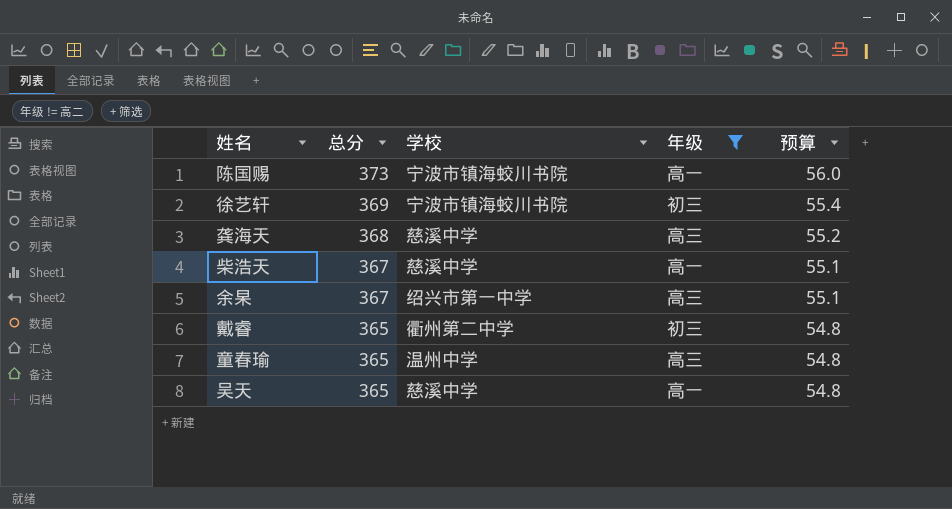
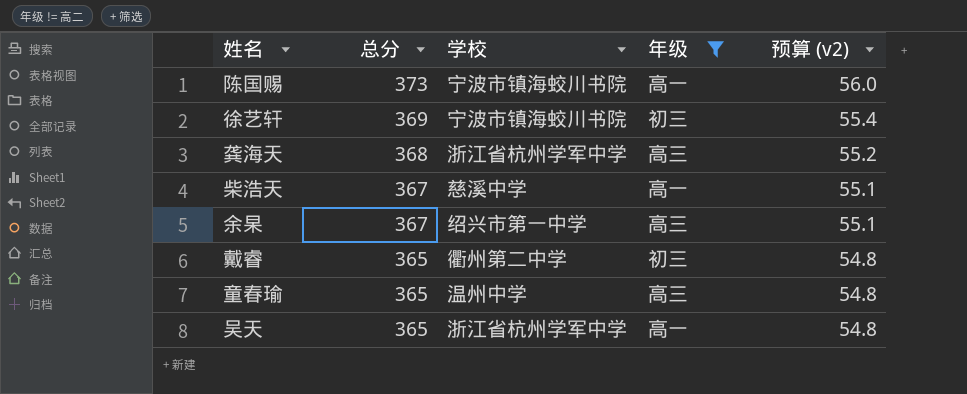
column name: 预算 -> 预算 (v2)
龚海天 | 学校: 慈溪中学 -> 浙江省杭州学军中学
吴天 | 学校: 慈溪中学 -> 浙江省杭州学军中学

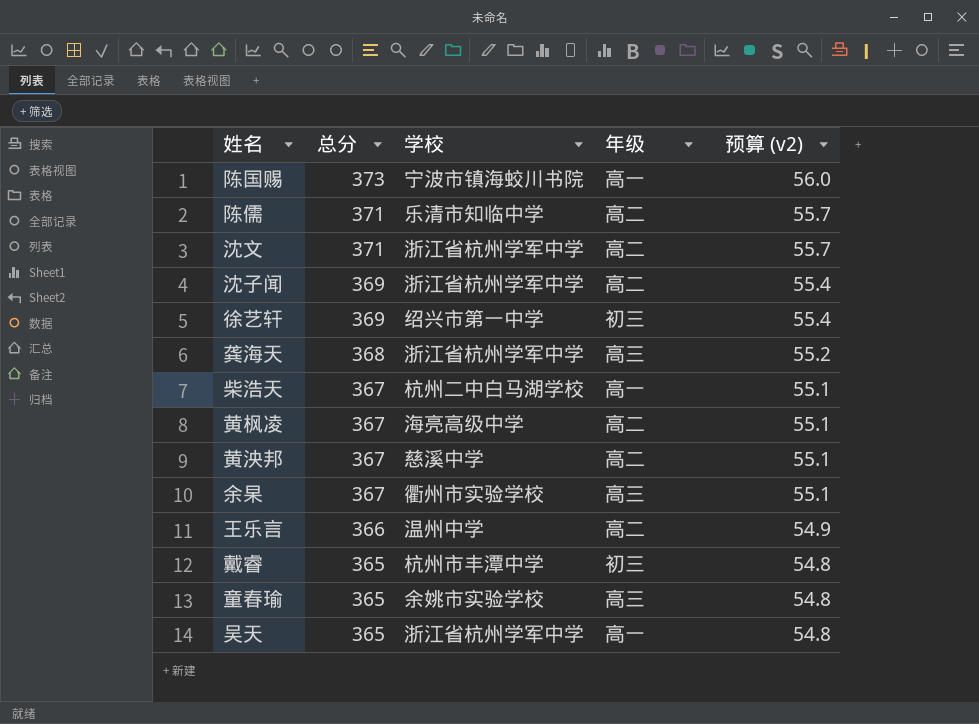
filter: 年级 != 高二 -> none
徐艺轩 | 学校: 宁波市镇海蛟川书院 -> 绍兴市第一中学
柴浩天 | 学校: 慈溪中学 -> 杭州二中白马湖学校
余杲 | 学校: 绍兴市第一中学 -> 衢州市实验学校
戴睿 | 学校: 衢州第二中学 -> 杭州市丰潭中学
童春瑜 | 学校: 温州中学 -> 余姚市实验学校

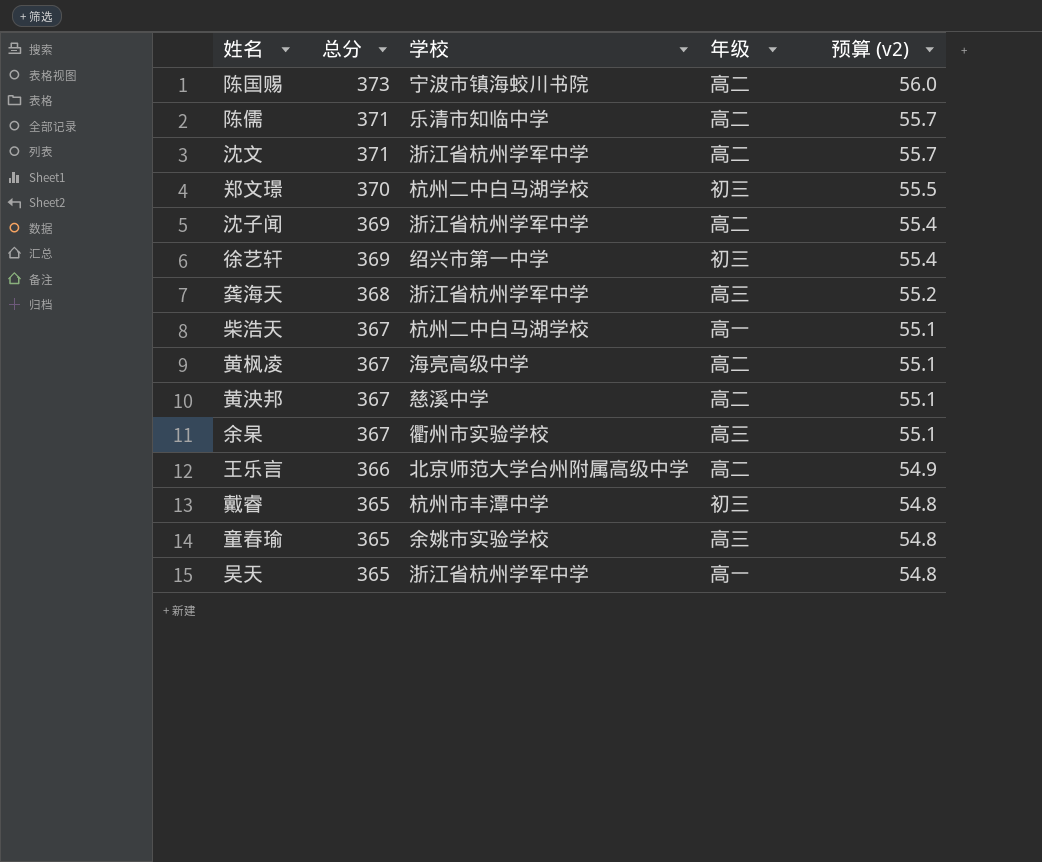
陈国赐 | 年级: 高一 -> 高二
row 郑文璟: none -> 370 | 杭州二中白马湖学校 | 初三 | 55.5
王乐言 | 学校: 温州中学 -> 北京师范大学台州附属高级中学

